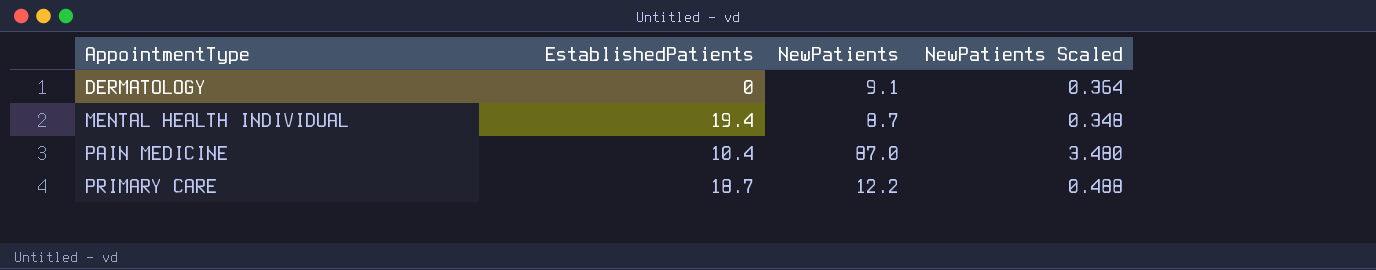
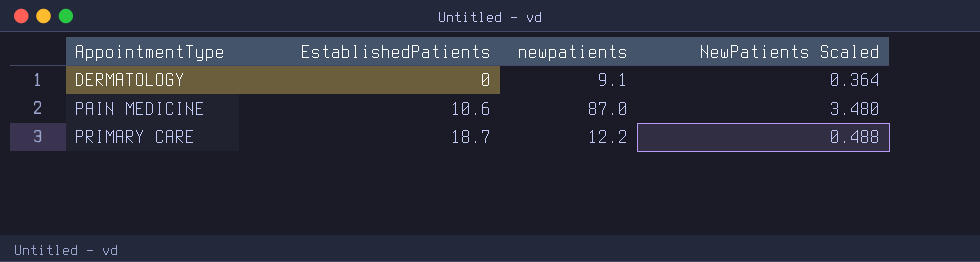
column name: NewPatients -> newpatients
row MENTAL HEALTH INDIVIDUAL: 19.4 | 8.7 | 0.348 -> none
PAIN MEDICINE | EstablishedPatients: 10.4 -> 10.6

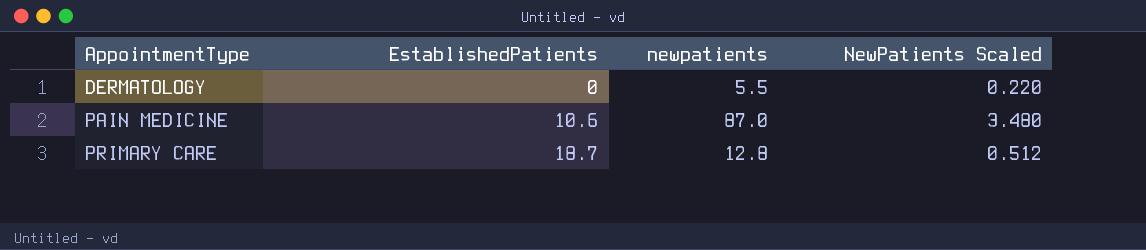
DERMATOLOGY | newpatients: 9.1 -> 5.5
DERMATOLOGY | NewPatients Scaled: 0.364 -> 0.220
PRIMARY CARE | newpatients: 12.2 -> 12.8
PRIMARY CARE | NewPatients Scaled: 0.488 -> 0.512

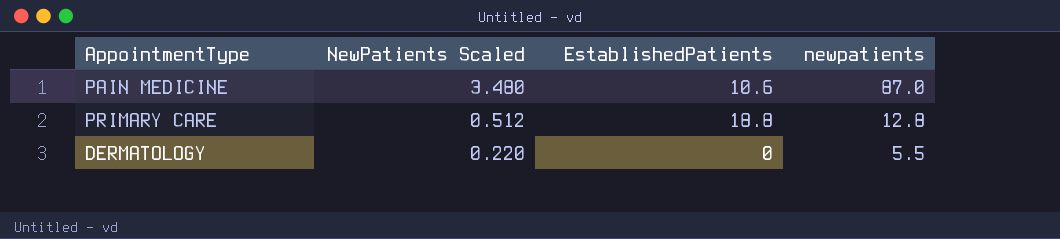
row order: AppointmentType ascending -> NewPatients Scaled descending
column NewPatients Scaled | position: 4 -> 2
PRIMARY CARE | EstablishedPatients: 18.7 -> 18.8

